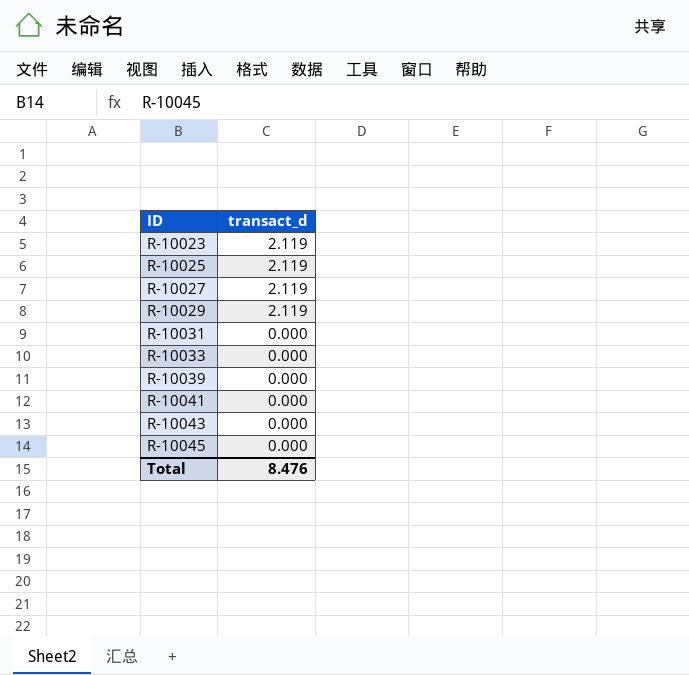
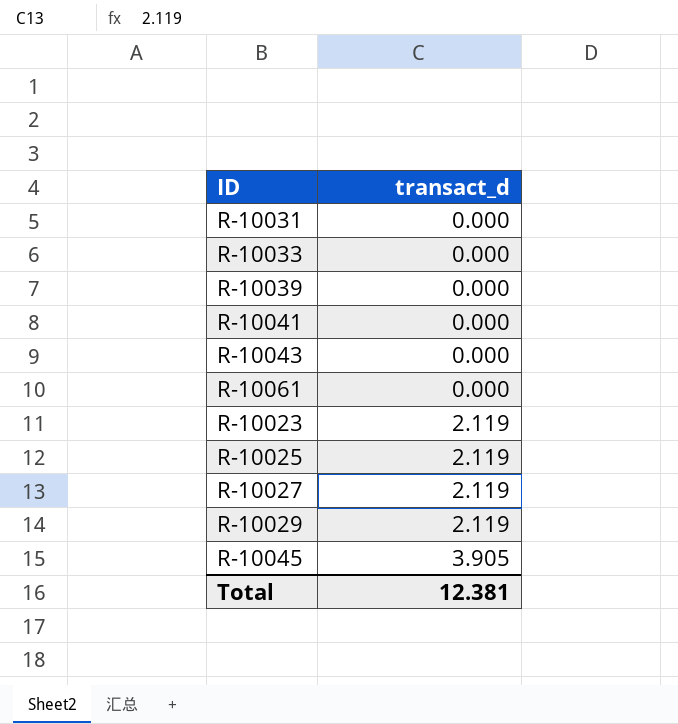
row order: ID ascending -> transact_d ascending
row R-10061: none -> 0.000
R-10045 | transact_d: 0.000 -> 3.905
Total | transact_d: 8.476 -> 12.381

